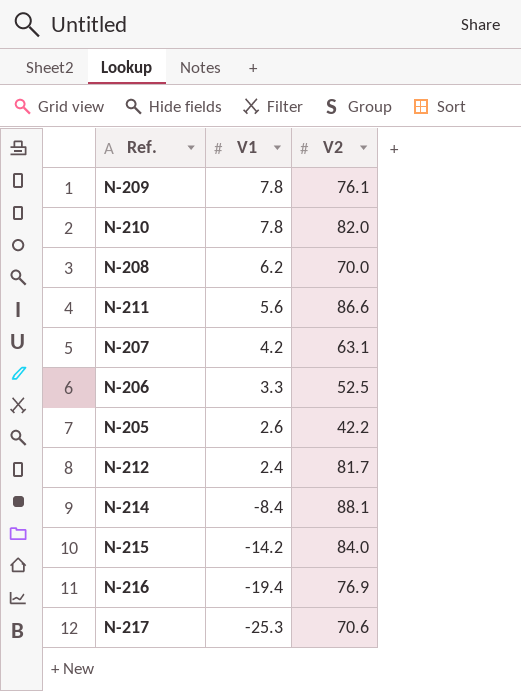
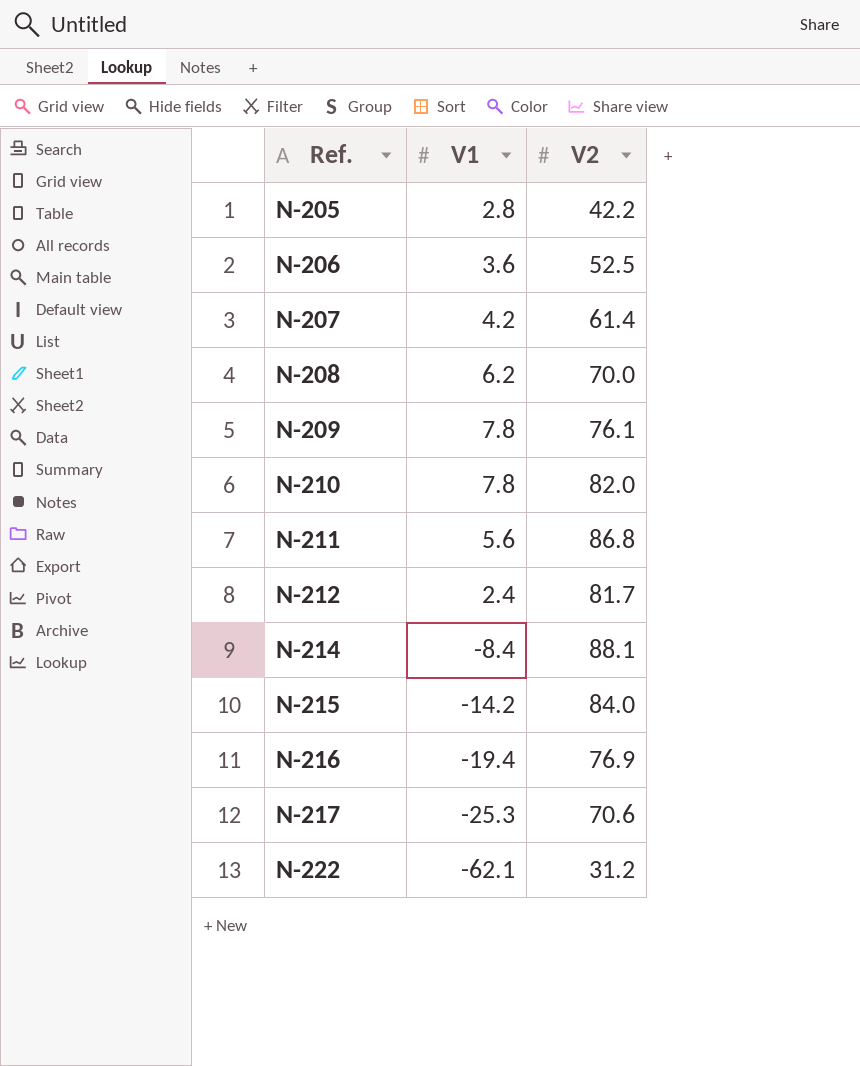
row order: V1 descending -> Ref. ascending
N-205 | V1: 2.6 -> 2.8
N-206 | V1: 3.3 -> 3.6
N-207 | V2: 63.1 -> 61.4
N-211 | V2: 86.6 -> 86.8
row N-222: none -> -62.1 | 31.2

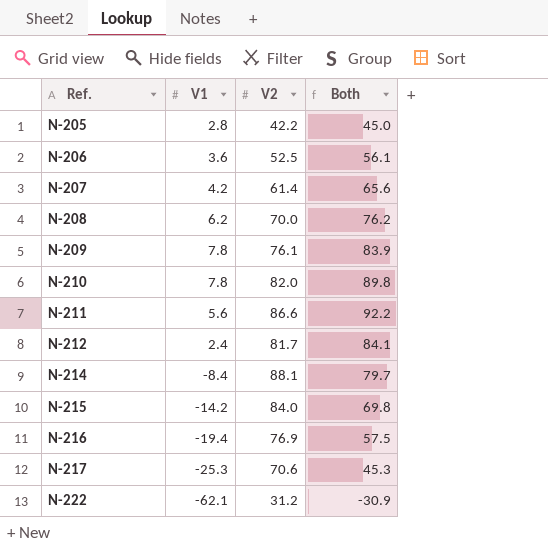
column Both | formula: none -> [V1] + [V2]
N-211 | V2: 86.8 -> 86.6

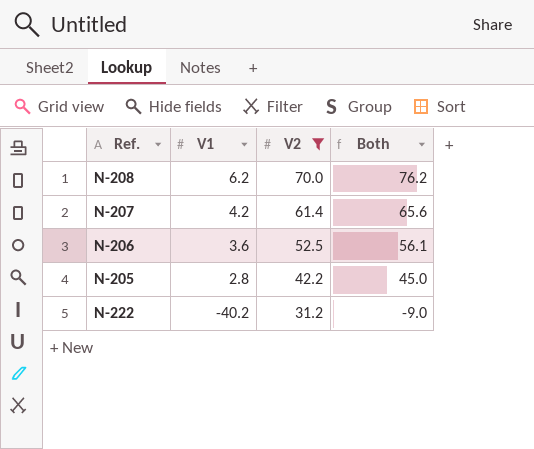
filter: none -> V2 <= 70.0
row order: Ref. ascending -> V1 descending
N-222 | V1: -62.1 -> -40.2
N-222 | Both: -30.9 -> -9.0

